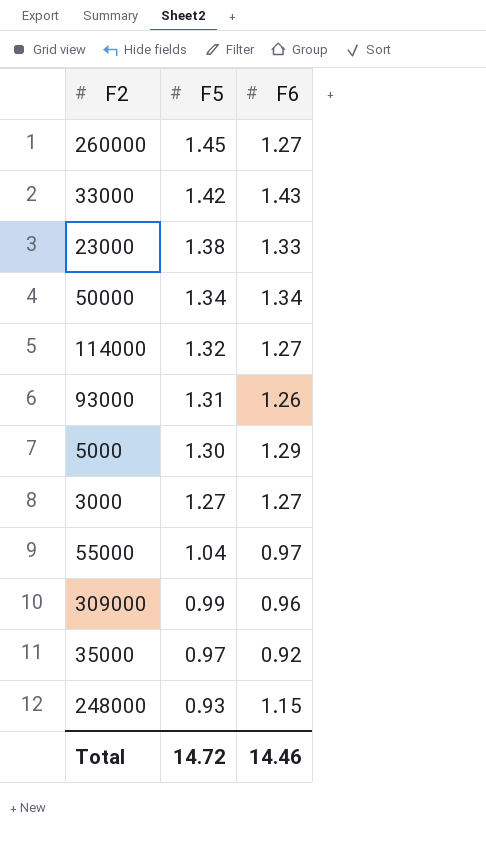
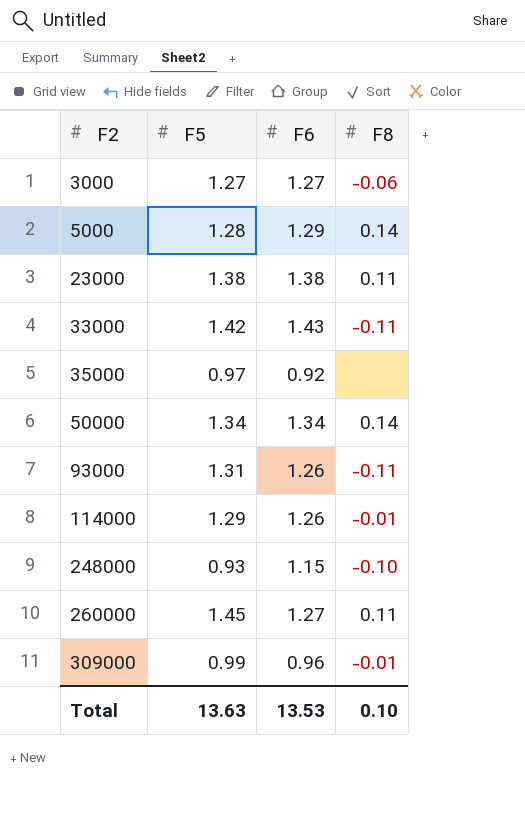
row order: F5 descending -> F2 ascending
column F8 | position: none -> 4
row 55000: 1.04 | 0.97 -> none
5000 | F5: 1.30 -> 1.28
23000 | F6: 1.33 -> 1.38
114000 | F5: 1.32 -> 1.29
114000 | F6: 1.27 -> 1.26
Total | F5: 14.72 -> 13.63
Total | F6: 14.46 -> 13.53

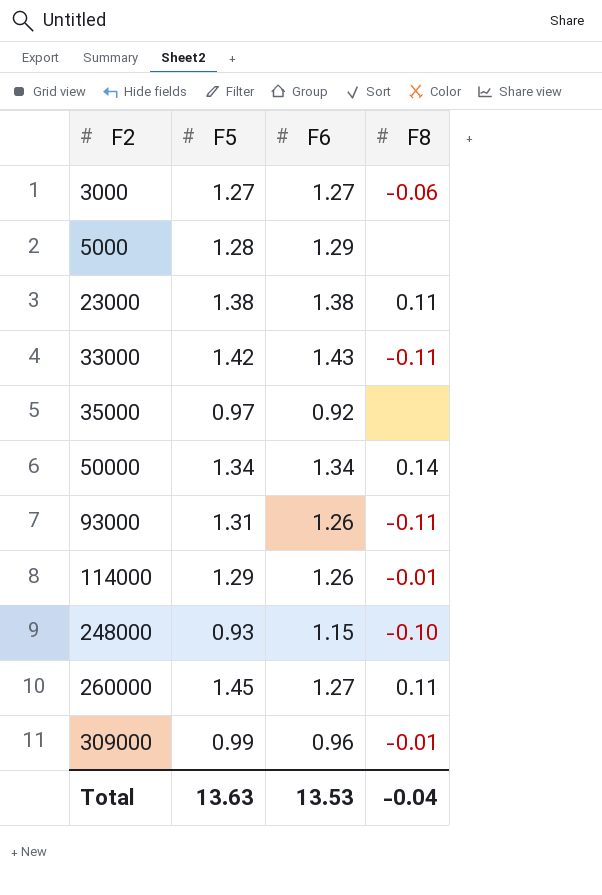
5000 | F8: 0.14 -> none
Total | F8: 0.10 -> -0.04

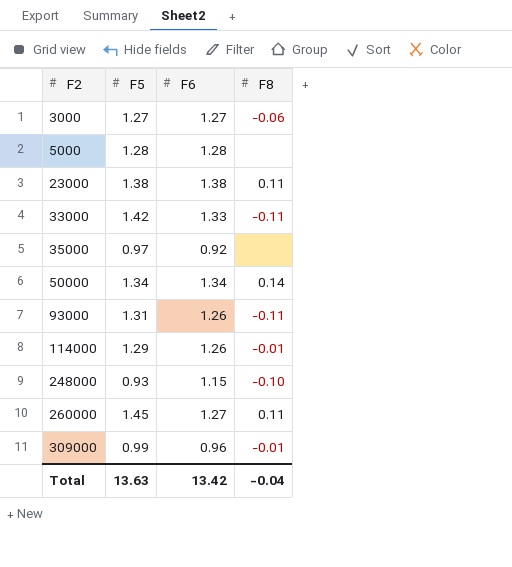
5000 | F6: 1.29 -> 1.28
33000 | F6: 1.43 -> 1.33
Total | F6: 13.53 -> 13.42

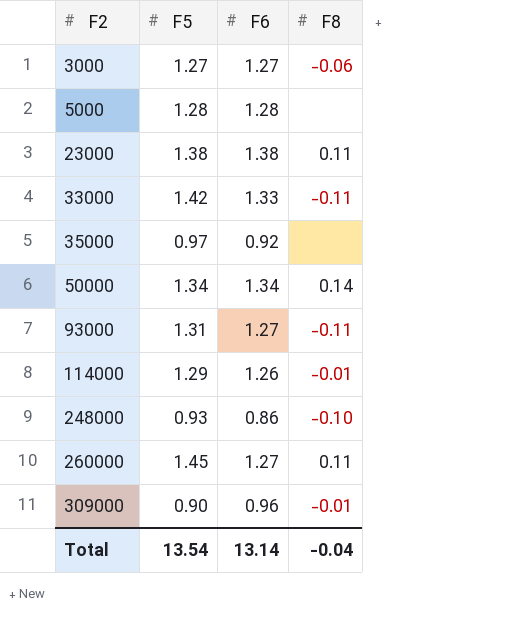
93000 | F6: 1.26 -> 1.27
248000 | F6: 1.15 -> 0.86
309000 | F5: 0.99 -> 0.90
Total | F5: 13.63 -> 13.54
Total | F6: 13.42 -> 13.14

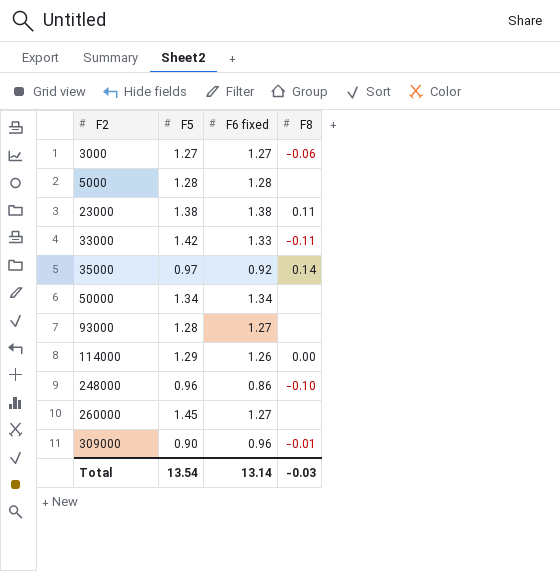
column name: F6 -> F6 fixed
35000 | F8: none -> 0.14
50000 | F8: 0.14 -> none
93000 | F5: 1.31 -> 1.28
93000 | F8: -0.11 -> none
114000 | F8: -0.01 -> 0.00
248000 | F5: 0.93 -> 0.96
260000 | F8: 0.11 -> none
Total | F8: -0.04 -> -0.03

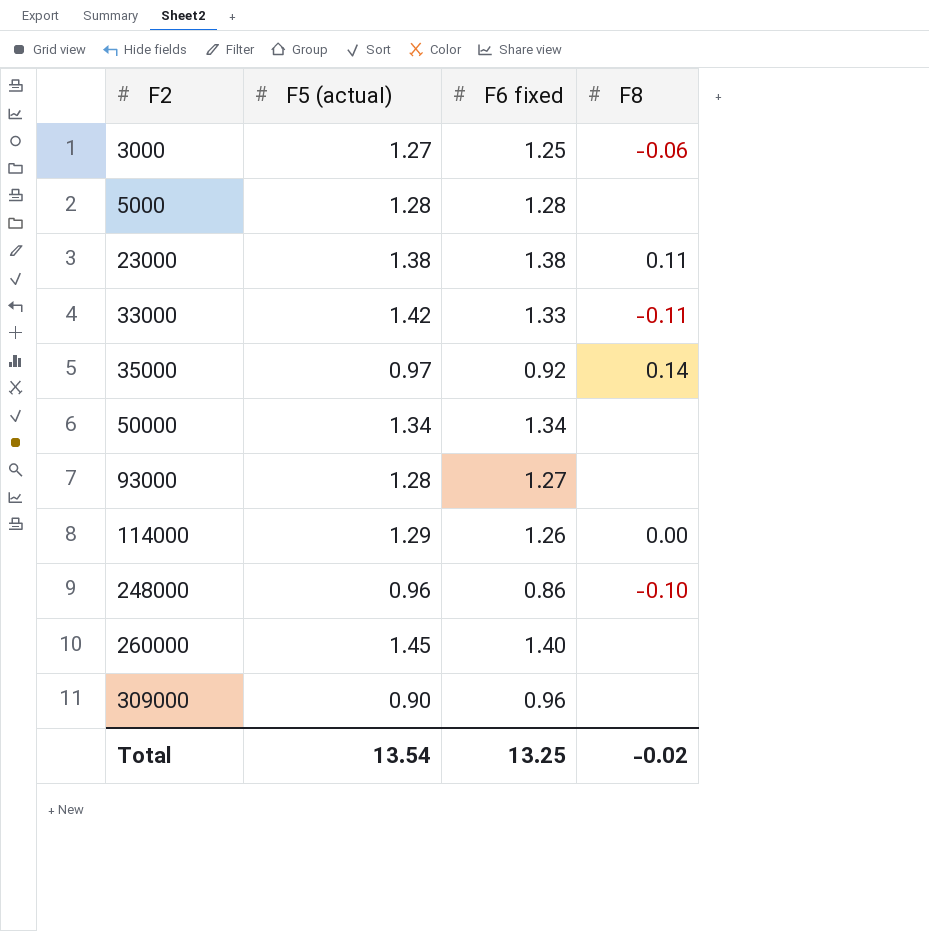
column name: F5 -> F5 (actual)
3000 | F6 fixed: 1.27 -> 1.25
260000 | F6 fixed: 1.27 -> 1.40
309000 | F8: -0.01 -> none
Total | F6 fixed: 13.14 -> 13.25
Total | F8: -0.03 -> -0.02

